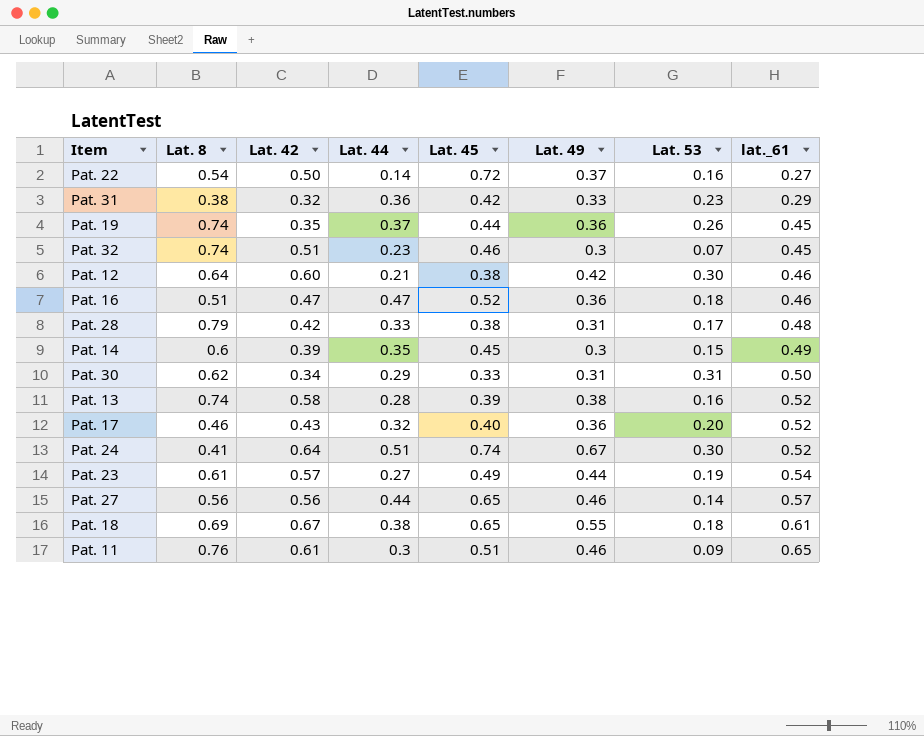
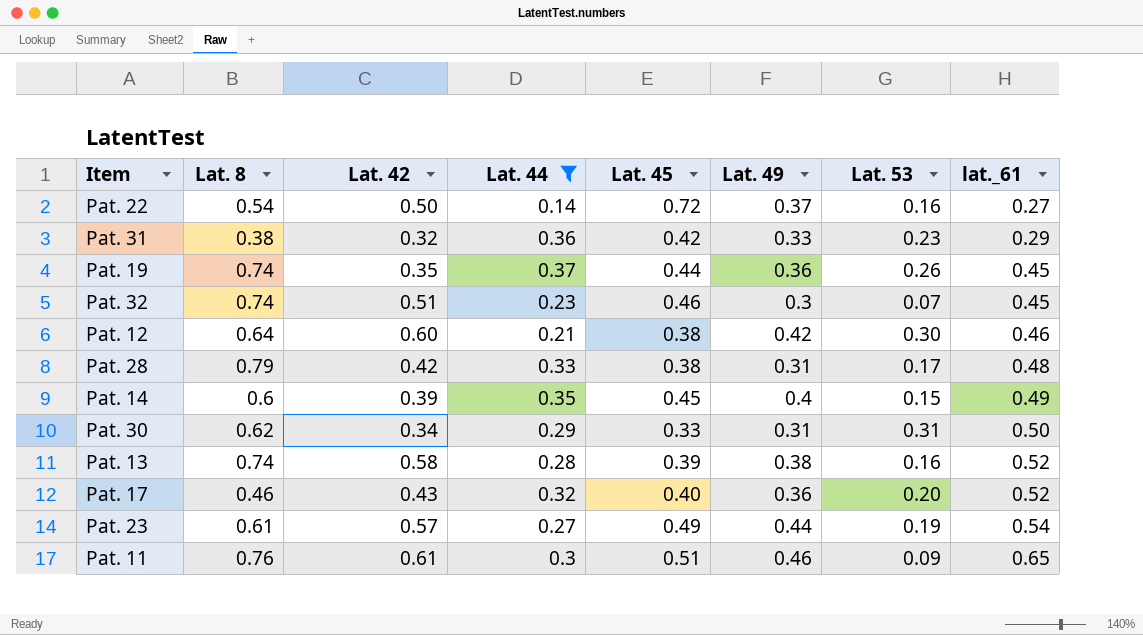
filter: none -> Lat. 44 <= 0.37
Pat. 14 | Lat. 49: 0.3 -> 0.4

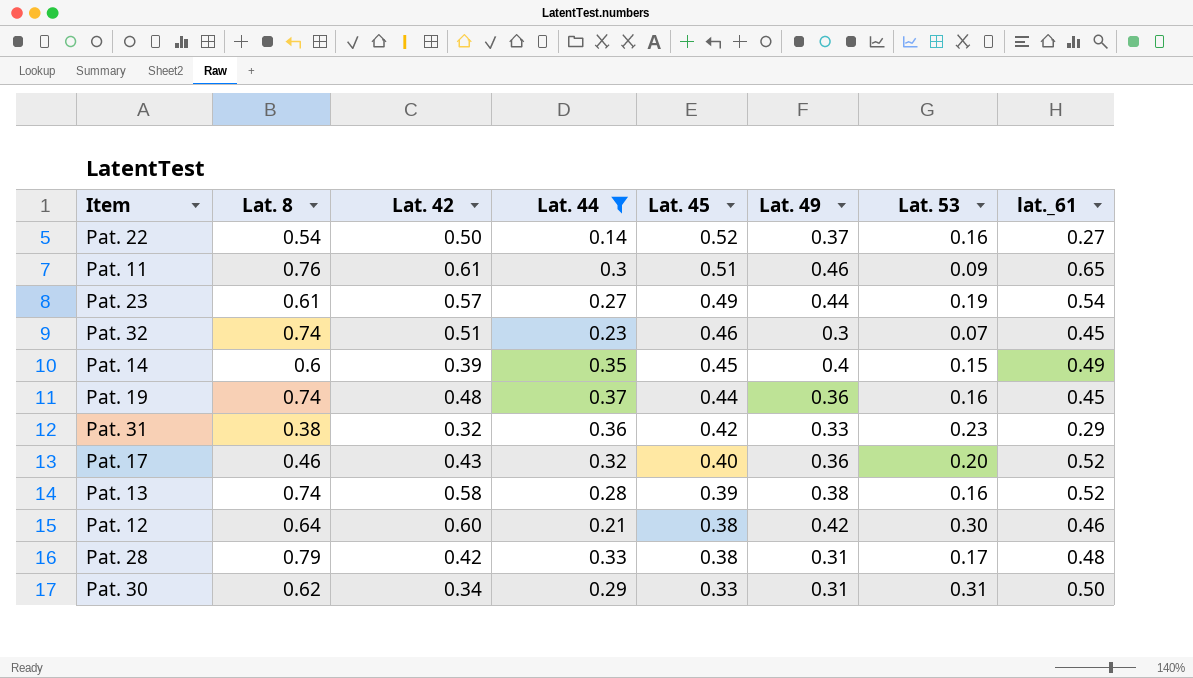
row order: lat._61 ascending -> Lat. 45 descending
Pat. 22 | Lat. 45: 0.72 -> 0.52
Pat. 19 | Lat. 42: 0.35 -> 0.48
Pat. 19 | Lat. 53: 0.26 -> 0.16

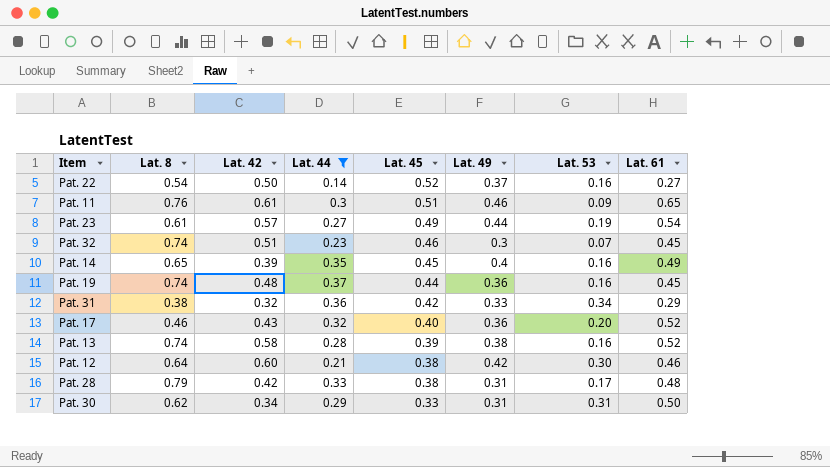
column name: lat._61 -> Lat. 61
Pat. 14 | Lat. 8: 0.6 -> 0.65
Pat. 14 | Lat. 53: 0.15 -> 0.16
Pat. 31 | Lat. 53: 0.23 -> 0.34

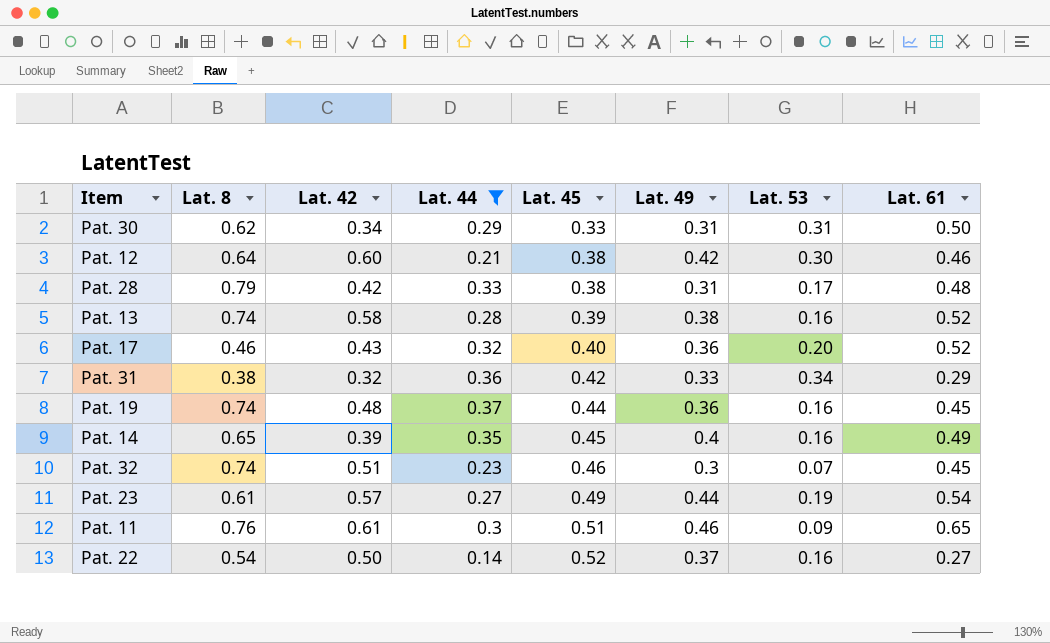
row order: Lat. 45 descending -> Lat. 45 ascending

